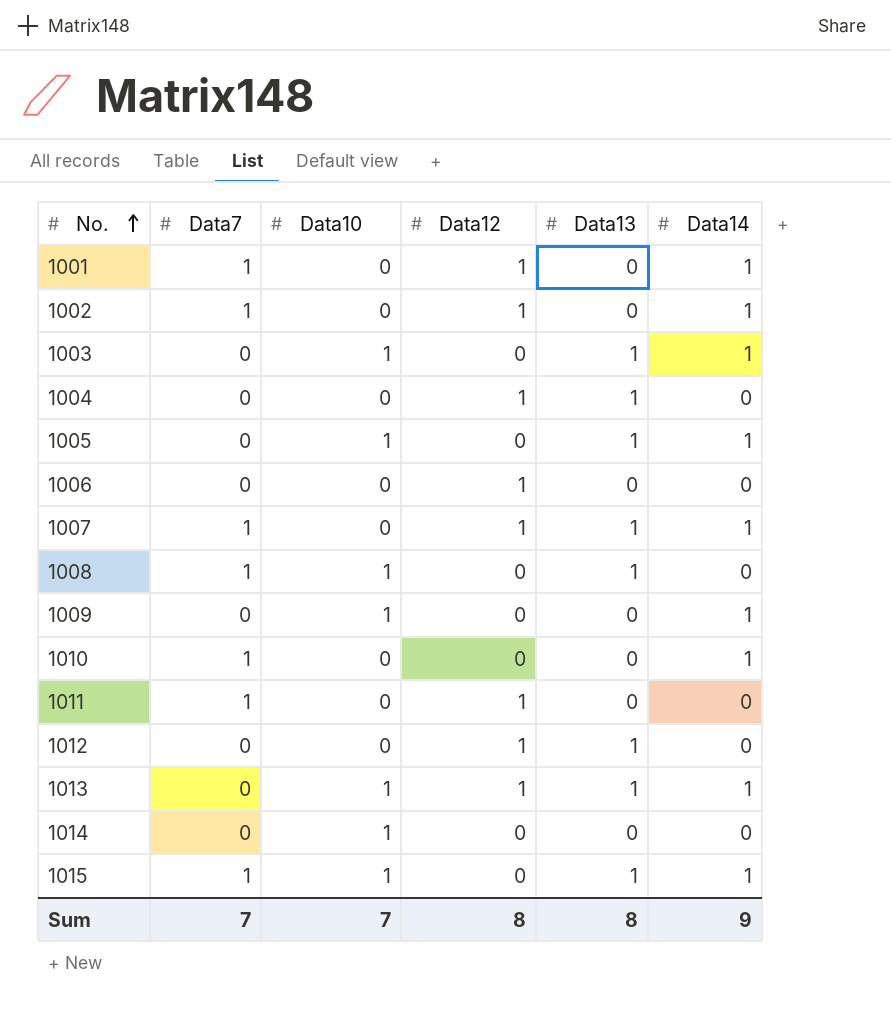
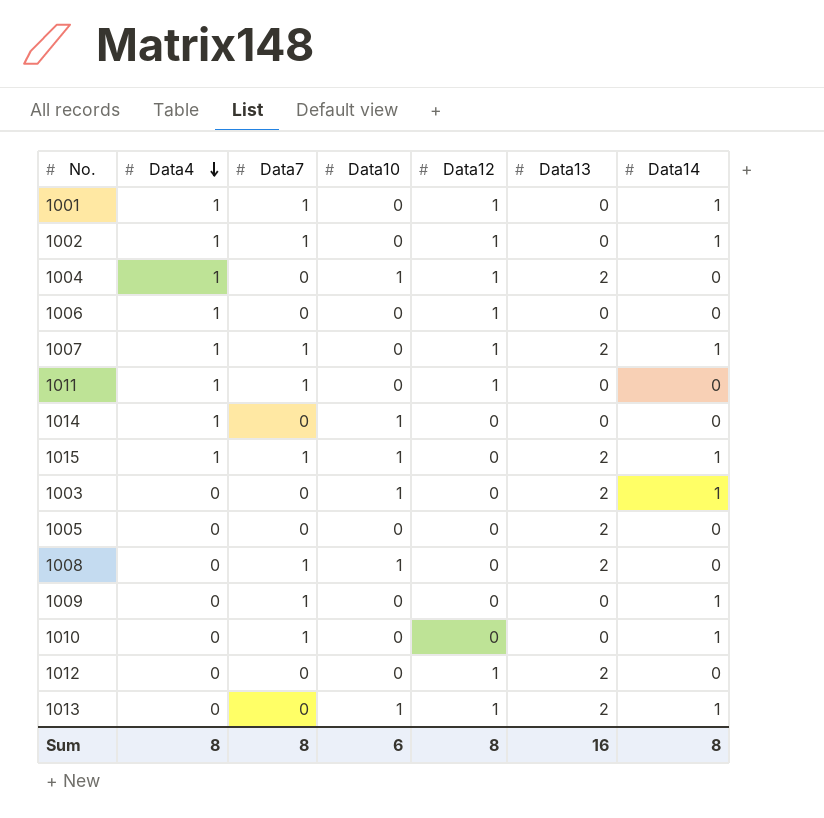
row order: No. ascending -> Data4 descending
column Data4 | position: none -> 2
1004 | Data10: 0 -> 1
1004 | Data13: 1 -> 2
1007 | Data13: 1 -> 2
1015 | Data13: 1 -> 2
1003 | Data13: 1 -> 2
1005 | Data10: 1 -> 0
1005 | Data13: 1 -> 2
1005 | Data14: 1 -> 0
1008 | Data13: 1 -> 2
1009 | Data7: 0 -> 1
1009 | Data10: 1 -> 0
1012 | Data13: 1 -> 2
1013 | Data13: 1 -> 2
Sum | Data7: 7 -> 8
Sum | Data10: 7 -> 6
Sum | Data13: 8 -> 16
Sum | Data14: 9 -> 8

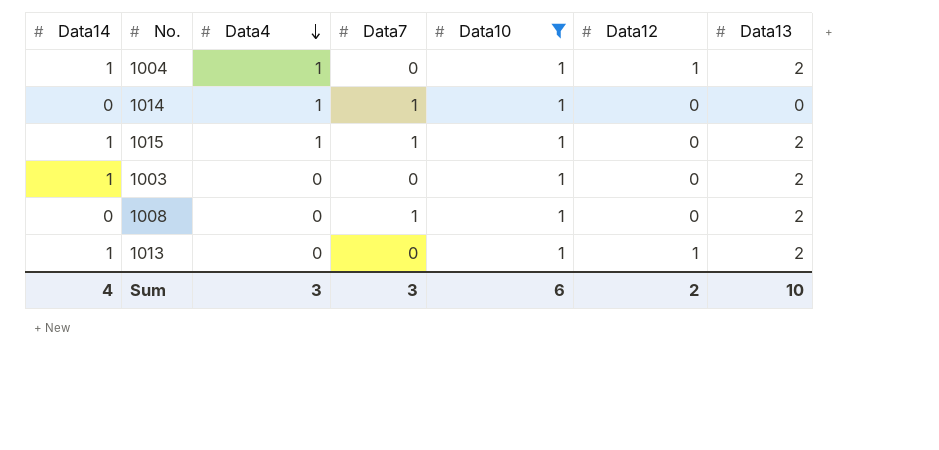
filter: none -> Data10 = 1
column Data14 | position: 7 -> 1
1004 | Data14: 0 -> 1
1014 | Data7: 0 -> 1
Sum | Data14: 8 -> 4
Sum | Data4: 8 -> 3
Sum | Data7: 8 -> 3
Sum | Data12: 8 -> 2
Sum | Data13: 16 -> 10

